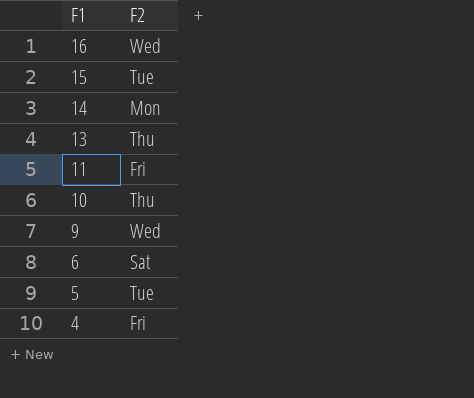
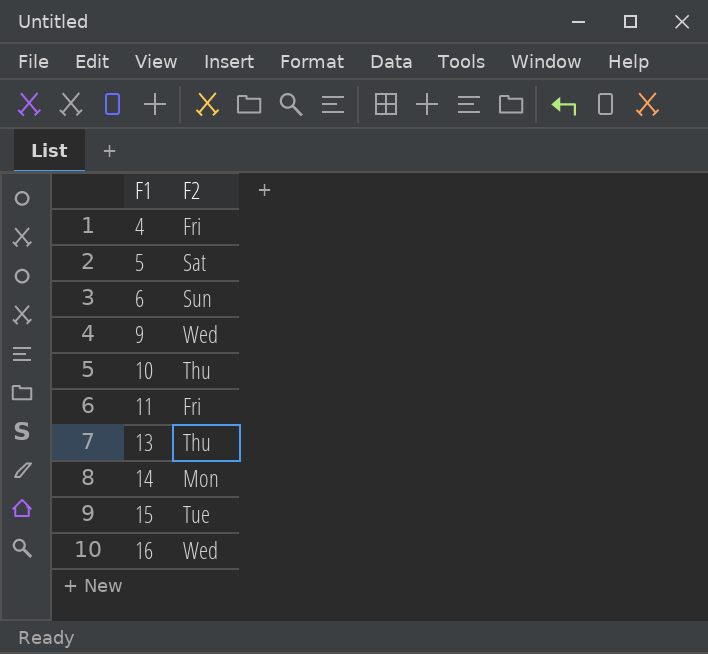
row order: F1 descending -> F1 ascending
5 | F2: Tue -> Sat
6 | F2: Sat -> Sun

